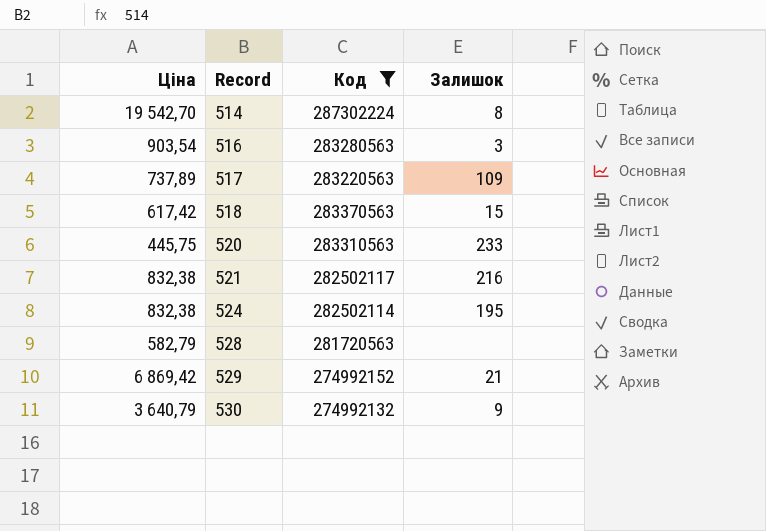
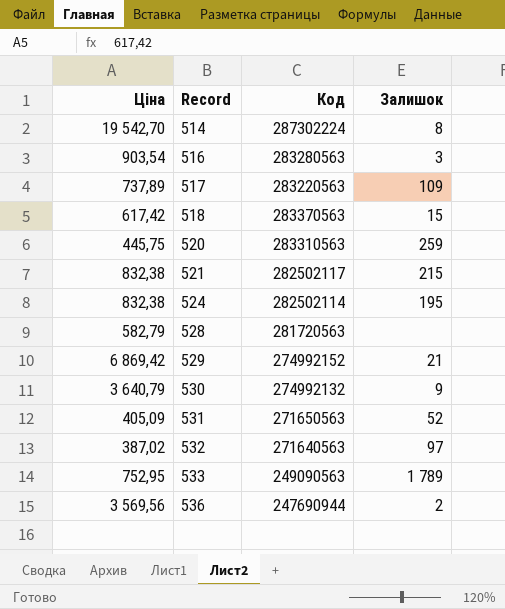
filter: Код >= 274992132 -> none
520 | Залишок: 233 -> 259
521 | Залишок: 216 -> 215

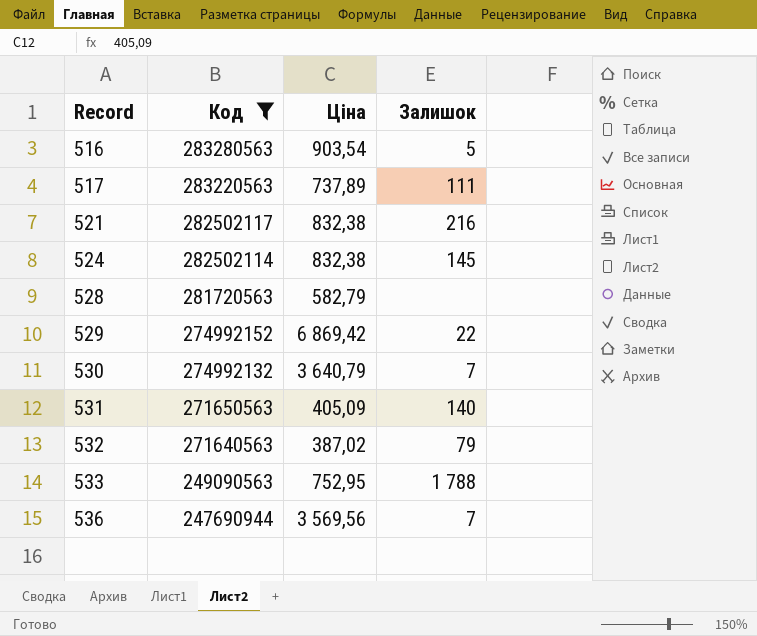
filter: none -> Код <= 283280563
column Ціна | position: 1 -> 3
516 | Залишок: 3 -> 5
517 | Залишок: 109 -> 111
521 | Залишок: 215 -> 216
524 | Залишок: 195 -> 145
529 | Залишок: 21 -> 22
530 | Залишок: 9 -> 7
531 | Залишок: 52 -> 140
532 | Залишок: 97 -> 79
533 | Залишок: 1 789 -> 1 788
536 | Залишок: 2 -> 7

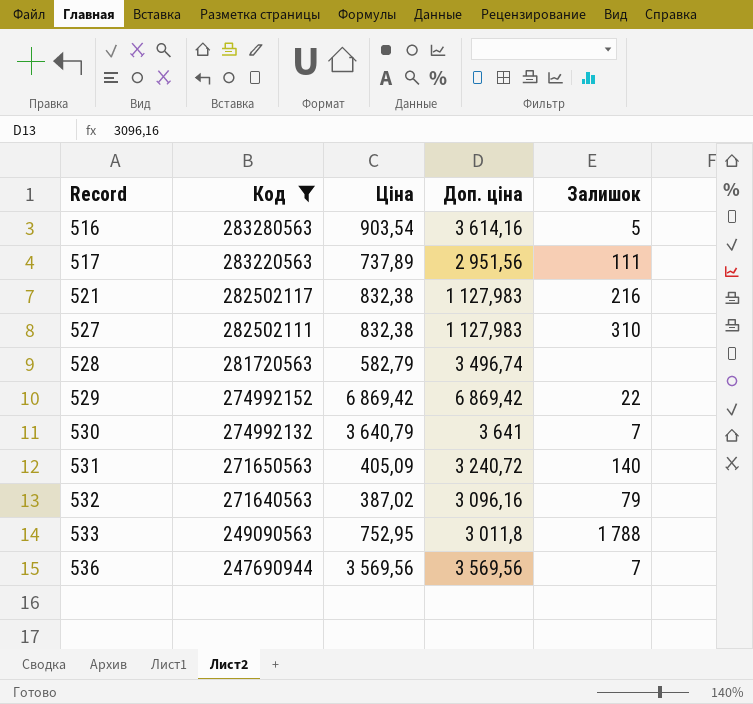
column Доп. ціна | position: none -> 4
row 524: 282502114 | 832,38 | 145 -> none
row 527: none -> 282502111 | 832,38 | 1 127,983 | 310

